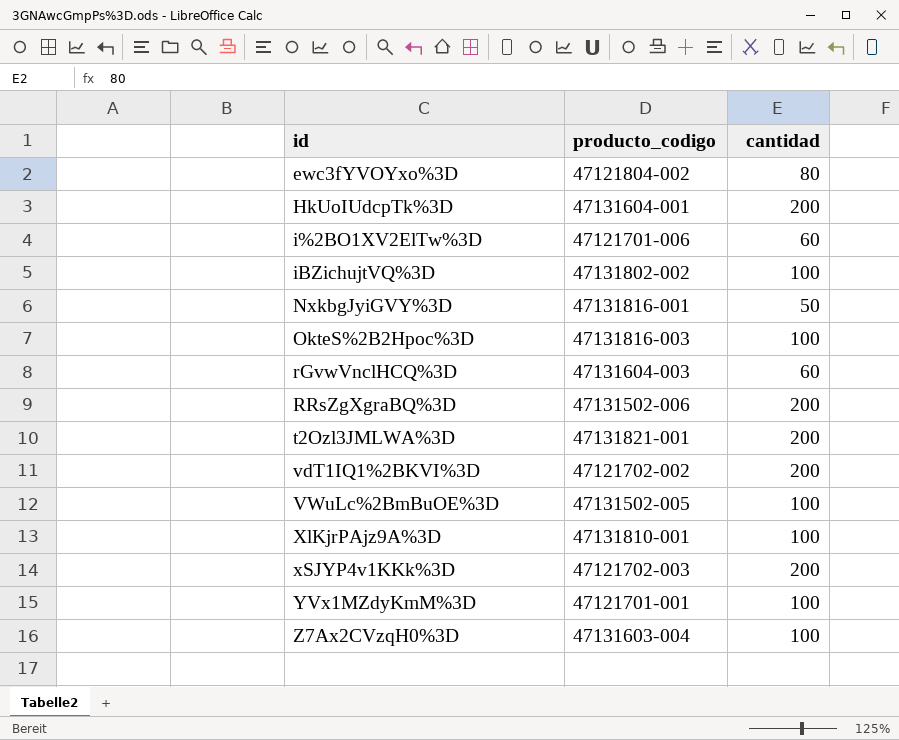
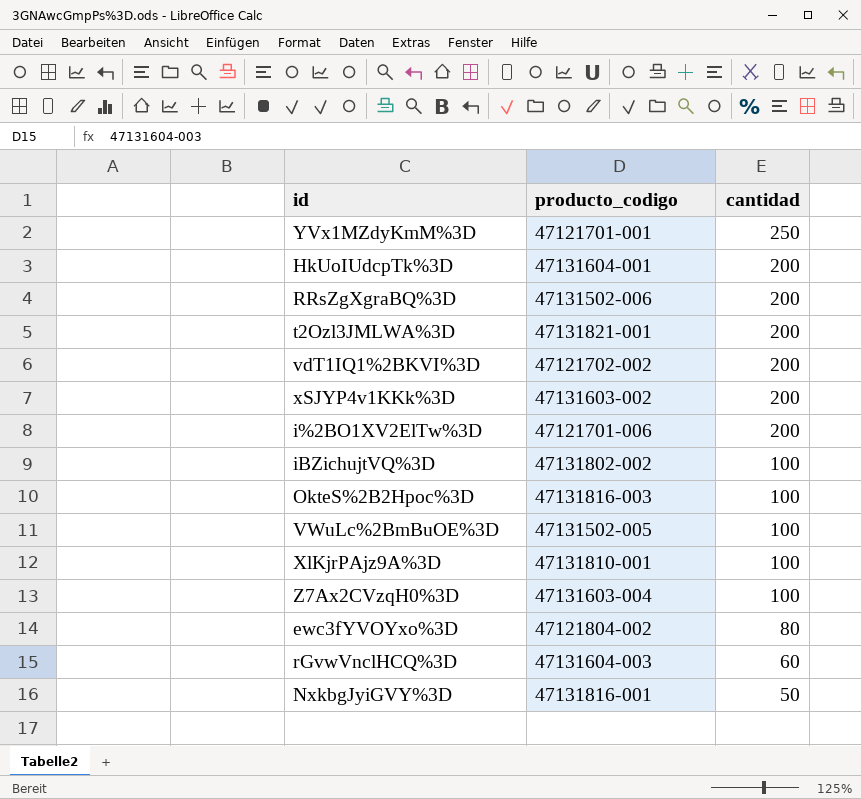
row order: id ascending -> cantidad descending
YVx1MZdyKmM%3D | cantidad: 100 -> 250
xSJYP4v1KKk%3D | producto_codigo: 47121702-003 -> 47131603-002
i%2BO1XV2ElTw%3D | cantidad: 60 -> 200

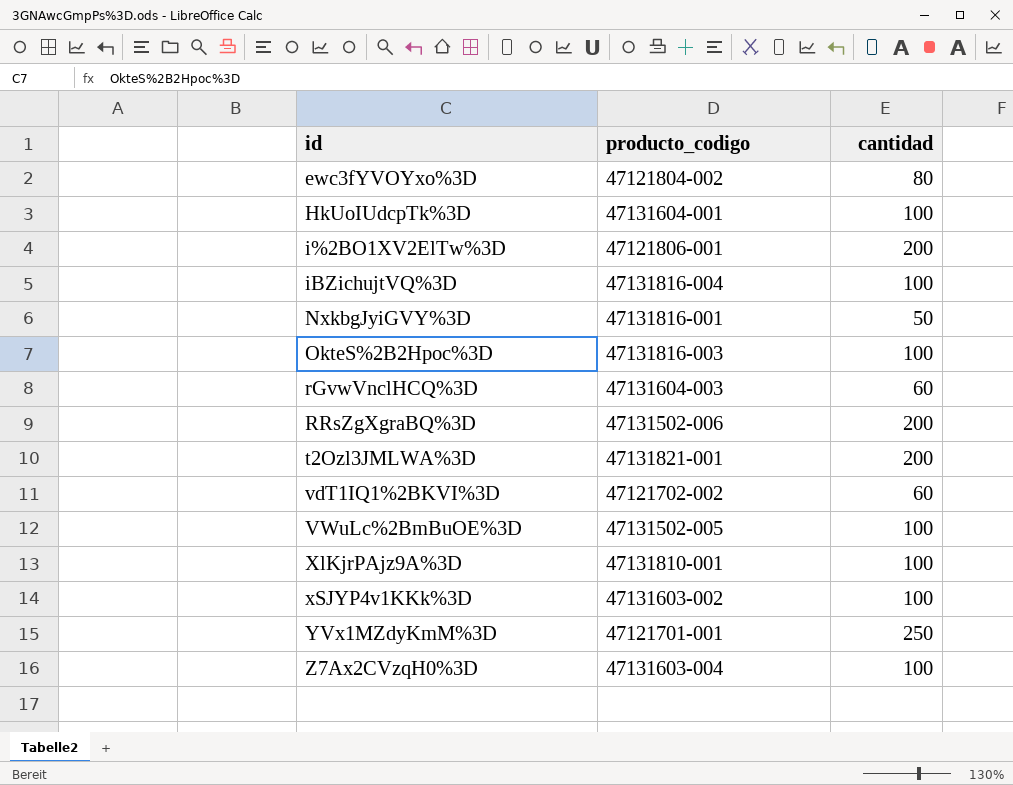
row order: cantidad descending -> id ascending
HkUoIUdcpTk%3D | cantidad: 200 -> 100
i%2BO1XV2ElTw%3D | producto_codigo: 47121701-006 -> 47121806-001
iBZichujtVQ%3D | producto_codigo: 47131802-002 -> 47131816-004
vdT1IQ1%2BKVI%3D | cantidad: 200 -> 60
xSJYP4v1KKk%3D | cantidad: 200 -> 100

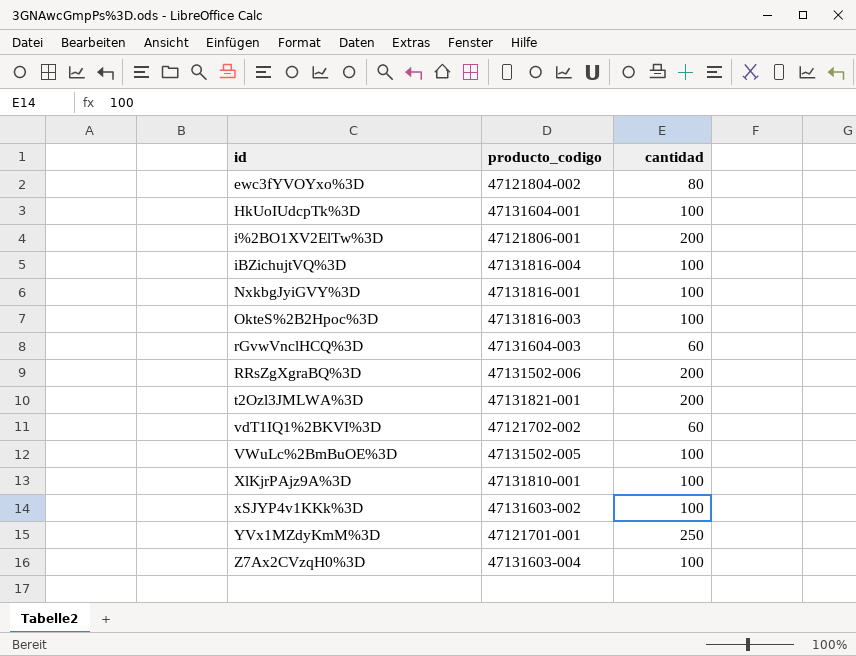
NxkbgJyiGVY%3D | cantidad: 50 -> 100

